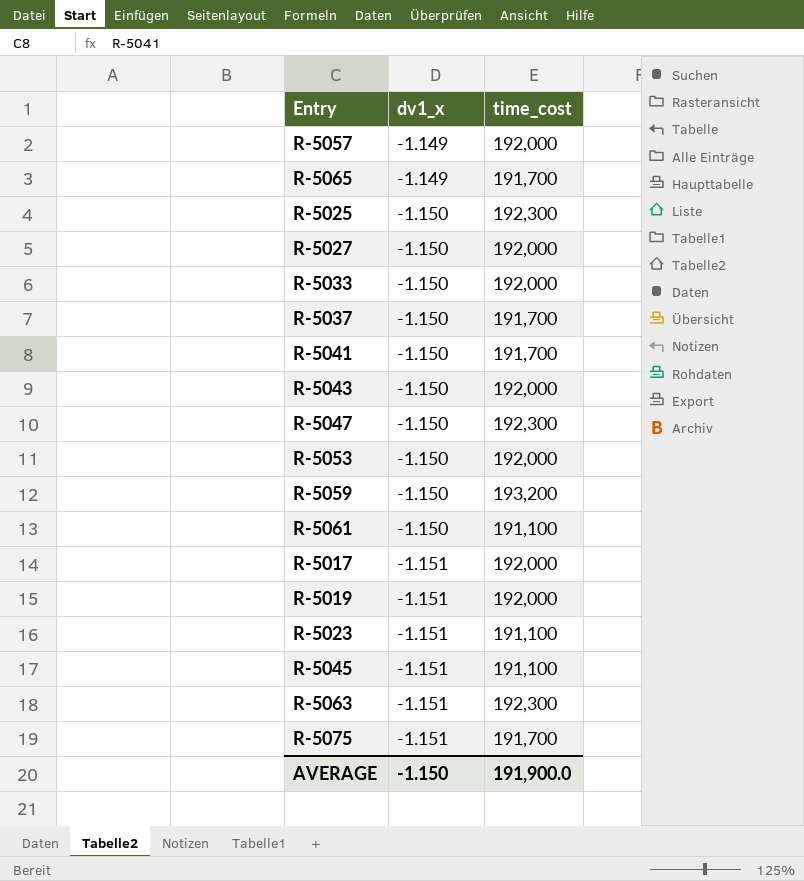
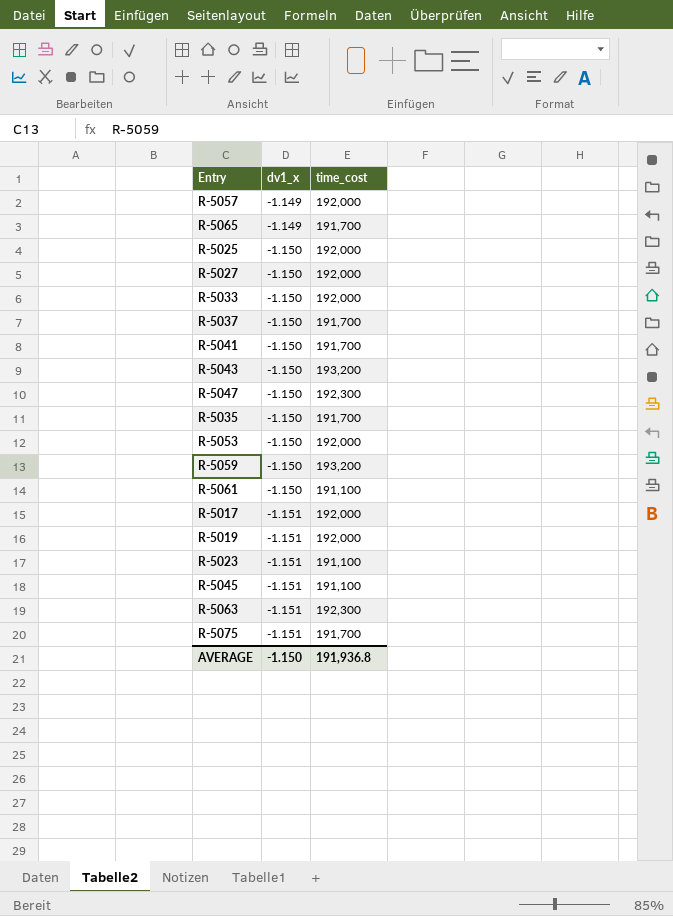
R-5025 | time_cost: 192,300 -> 192,000
R-5043 | time_cost: 192,000 -> 193,200
row R-5035: none -> -1.150 | 191,700
AVERAGE | time_cost: 191,900.0 -> 191,936.8

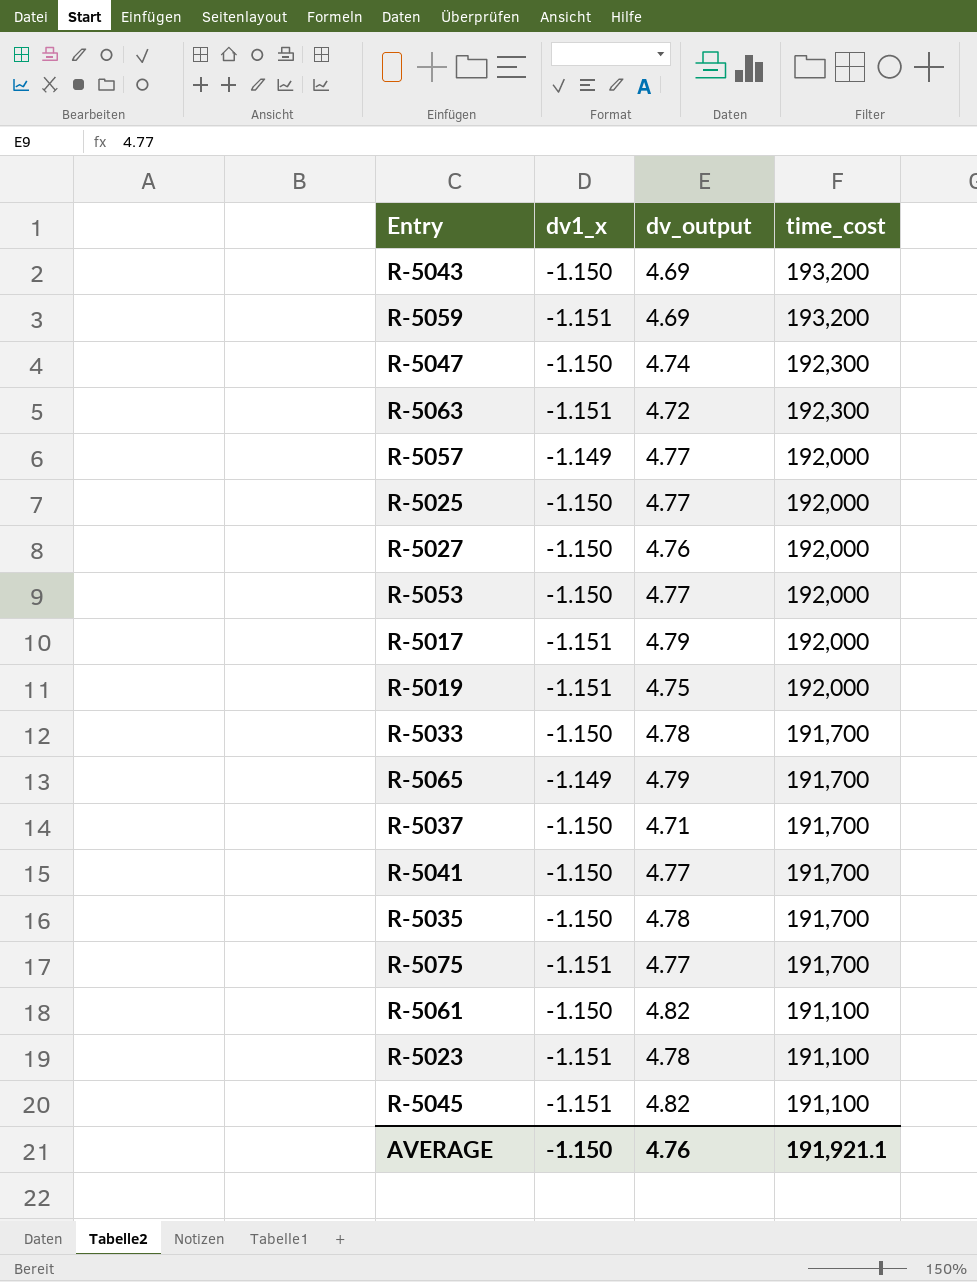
row order: dv1_x descending -> time_cost descending
column dv_output | position: none -> 3
R-5059 | dv1_x: -1.150 -> -1.151
R-5033 | time_cost: 192,000 -> 191,700
AVERAGE | time_cost: 191,936.8 -> 191,921.1

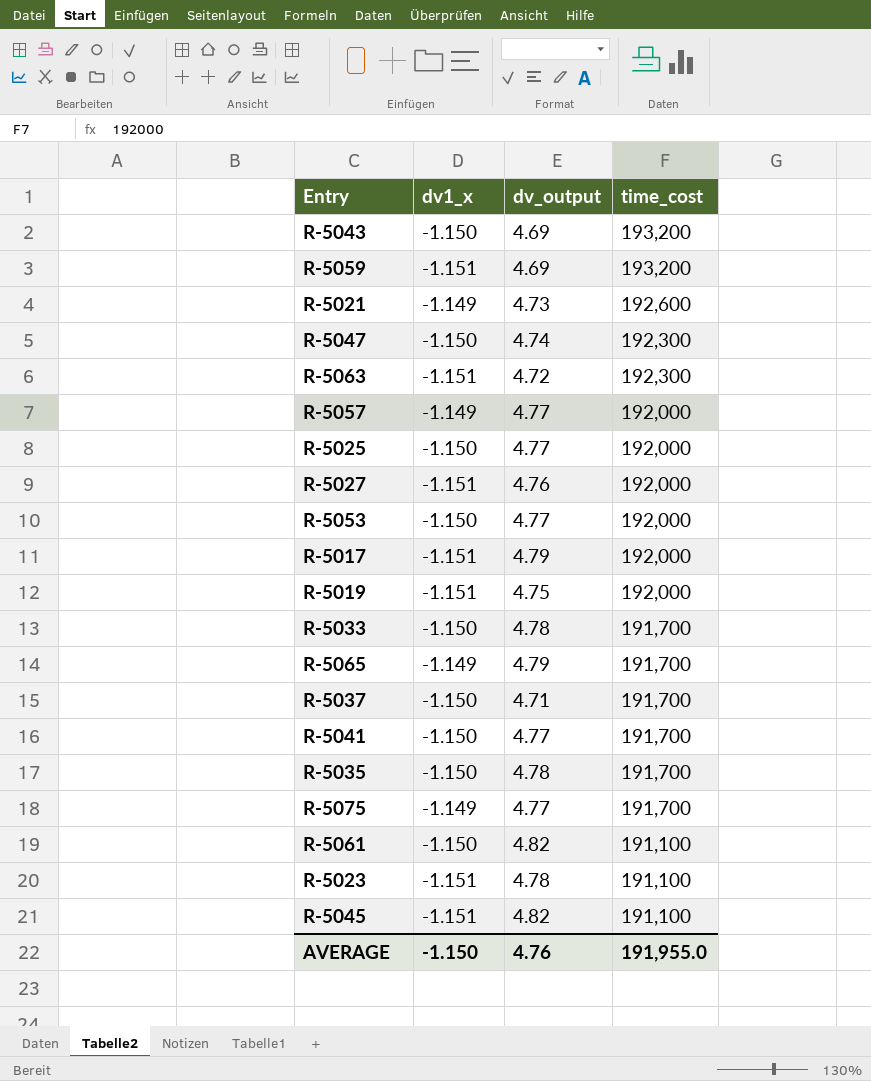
row R-5021: none -> -1.149 | 4.73 | 192,600
R-5027 | dv1_x: -1.150 -> -1.151
R-5075 | dv1_x: -1.151 -> -1.149
AVERAGE | time_cost: 191,921.1 -> 191,955.0

